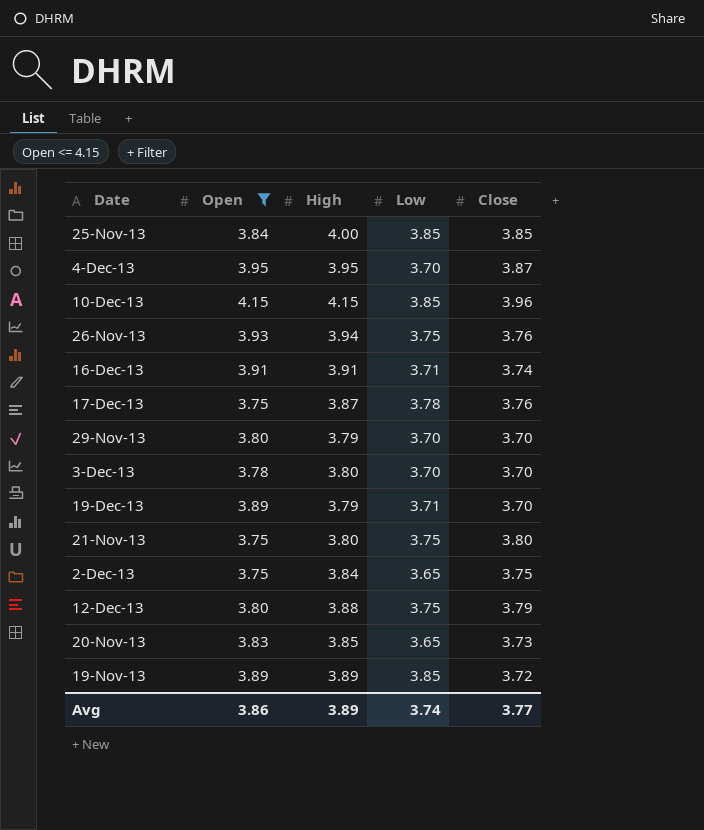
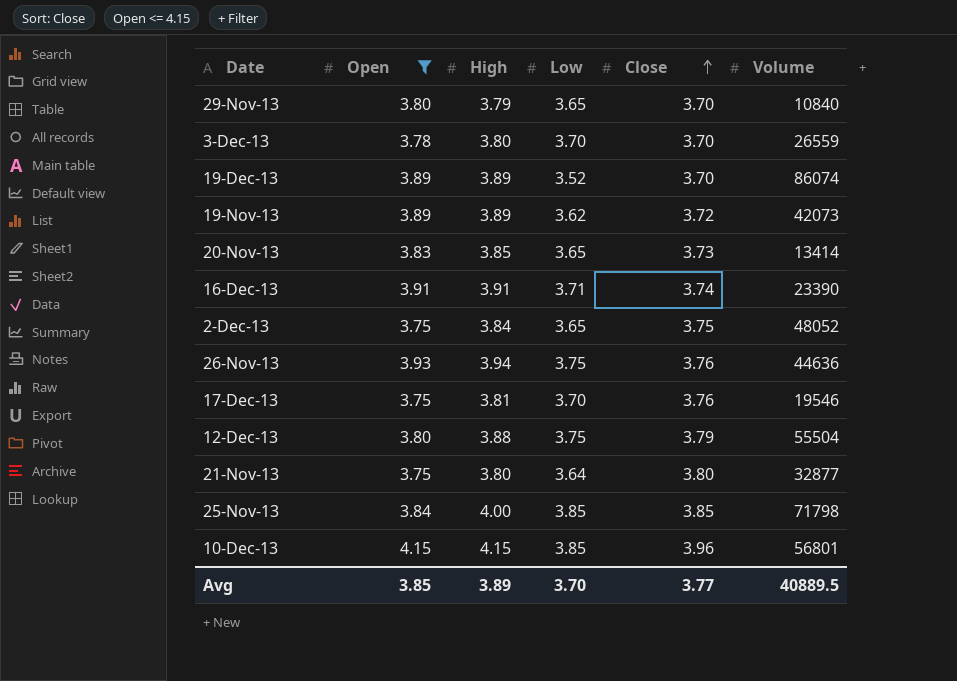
row order: none -> Close ascending
column Volume | position: none -> 6
row 4-Dec-13: 3.95 | 3.95 | 3.70 | 3.87 -> none
29-Nov-13 | Low: 3.70 -> 3.65
19-Dec-13 | High: 3.79 -> 3.89
19-Dec-13 | Low: 3.71 -> 3.52
19-Nov-13 | Low: 3.85 -> 3.62
17-Dec-13 | High: 3.87 -> 3.81
17-Dec-13 | Low: 3.78 -> 3.70
21-Nov-13 | Low: 3.75 -> 3.64
Avg | Open: 3.86 -> 3.85
Avg | Low: 3.74 -> 3.70

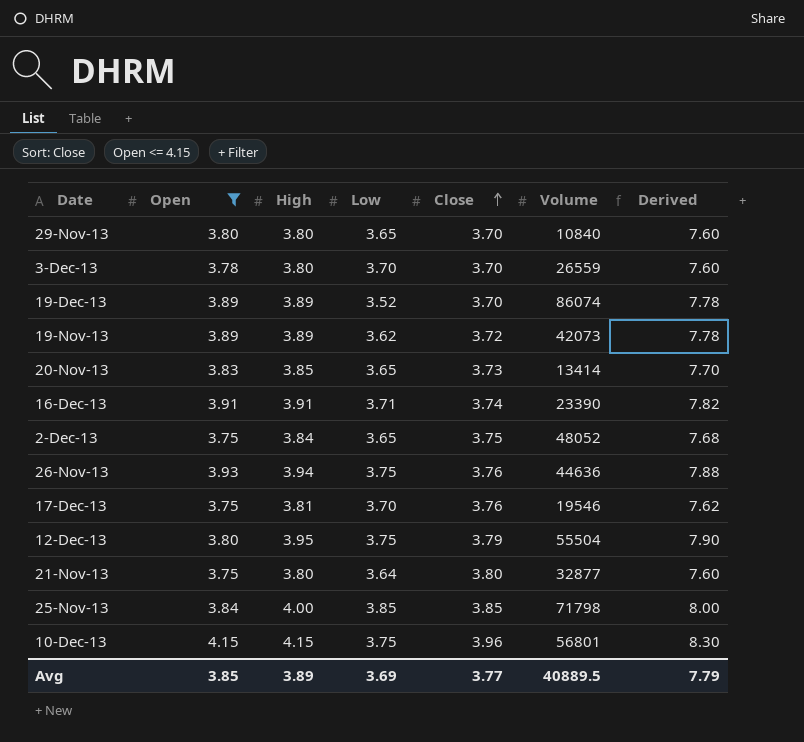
column Derived | formula: none -> [High] * 2
29-Nov-13 | High: 3.79 -> 3.80
12-Dec-13 | High: 3.88 -> 3.95
10-Dec-13 | Low: 3.85 -> 3.75
Avg | Low: 3.70 -> 3.69

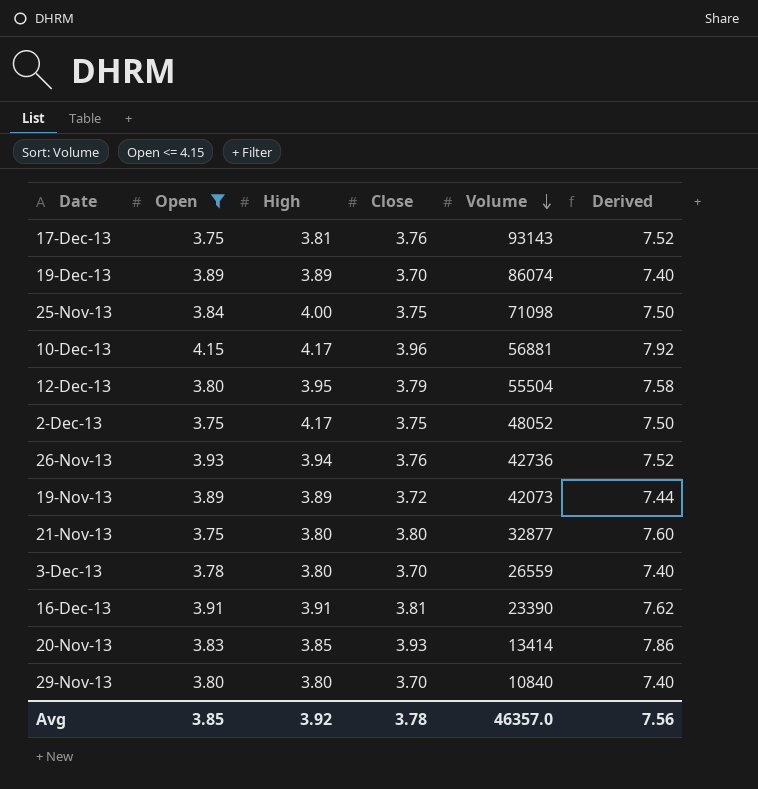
row order: Close ascending -> Volume descending
column Low | position: 4 -> none
column Derived | formula: [High] * 2 -> [Close] * 2
17-Dec-13 | Volume: 19546 -> 93143
25-Nov-13 | Close: 3.85 -> 3.75
25-Nov-13 | Volume: 71798 -> 71098
10-Dec-13 | High: 4.15 -> 4.17
10-Dec-13 | Volume: 56801 -> 56881
2-Dec-13 | High: 3.84 -> 4.17
26-Nov-13 | Volume: 44636 -> 42736
16-Dec-13 | Close: 3.74 -> 3.81
20-Nov-13 | Close: 3.73 -> 3.93
Avg | High: 3.89 -> 3.92
Avg | Close: 3.77 -> 3.78
Avg | Volume: 40889.5 -> 46357.0
Avg | Derived: 7.79 -> 7.56

